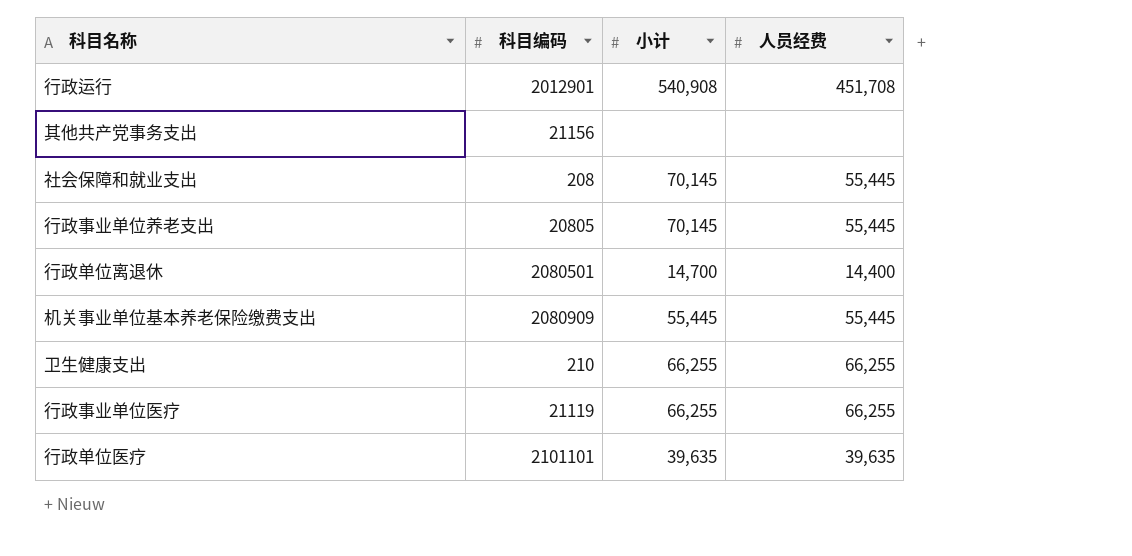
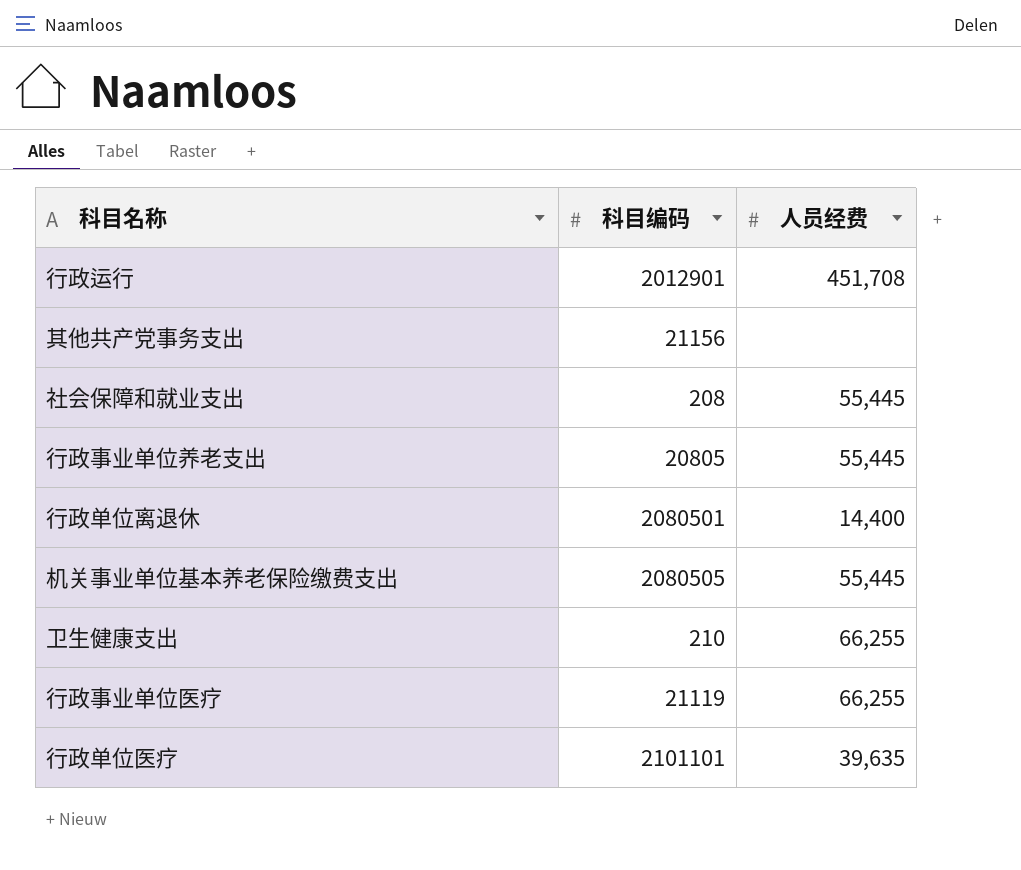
column 小计 | position: 3 -> none
机关事业单位基本养老保险缴费支出 | 科目编码: 2080909 -> 2080505

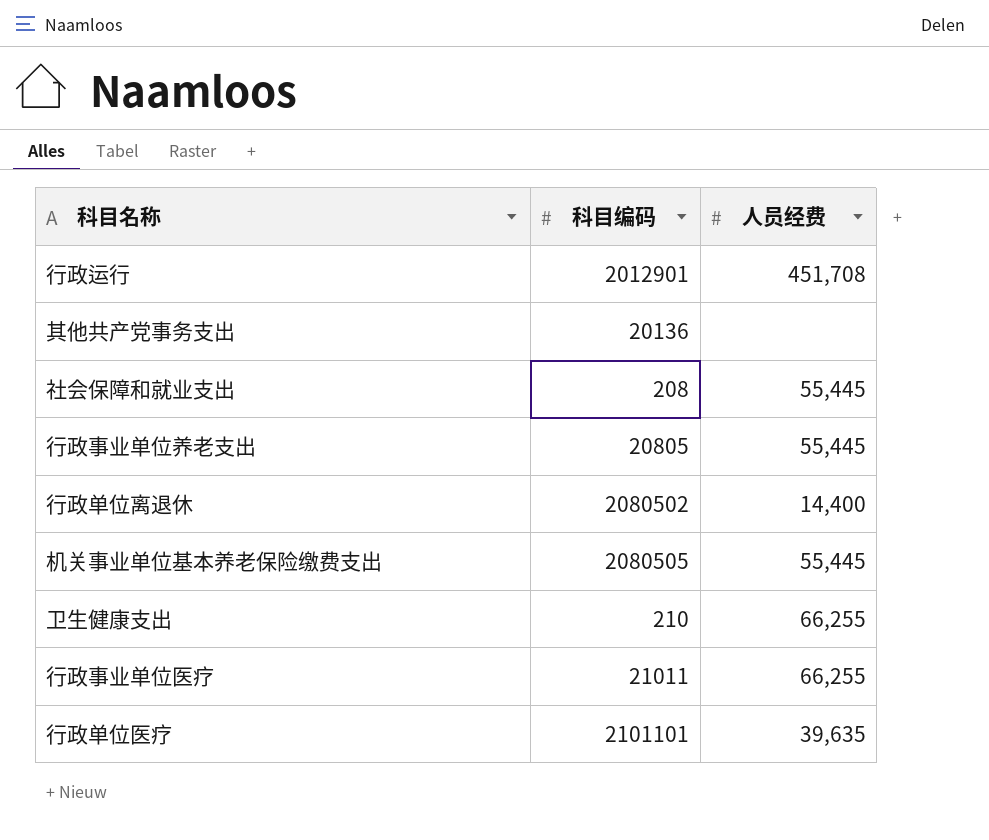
其他共产党事务支出 | 科目编码: 21156 -> 20136
行政单位离退休 | 科目编码: 2080501 -> 2080502
行政事业单位医疗 | 科目编码: 21119 -> 21011

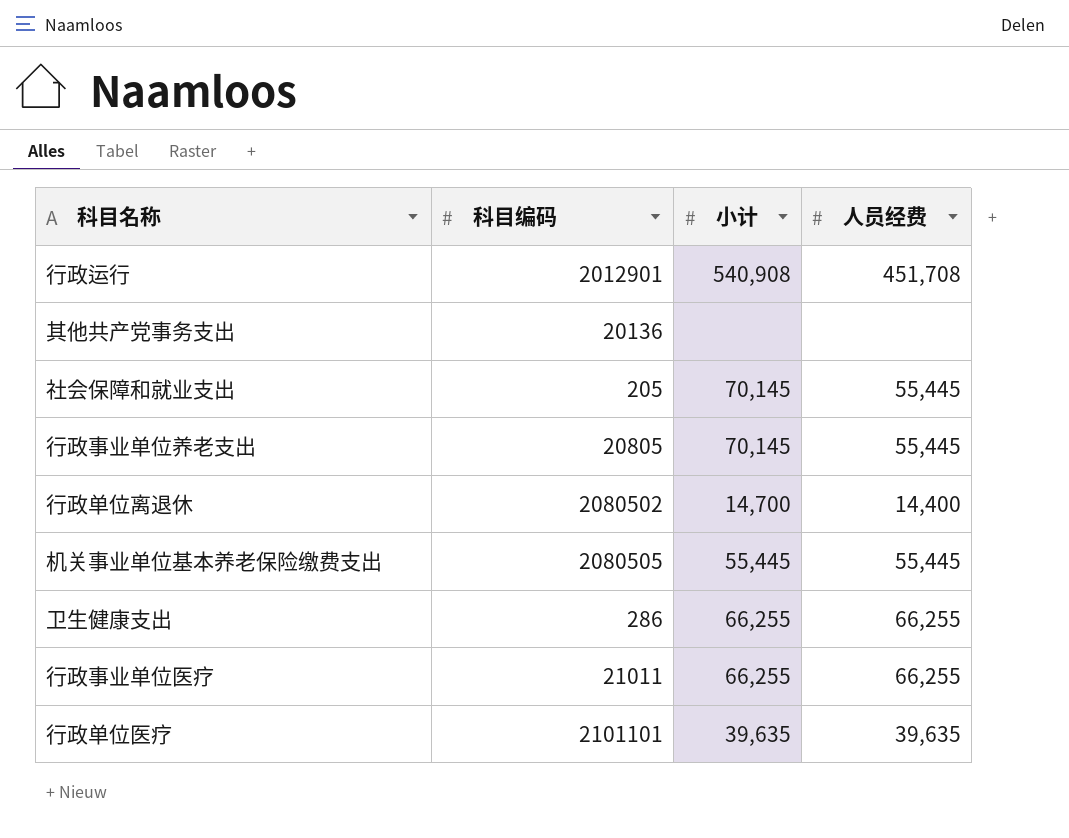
column 小计 | position: none -> 3
社会保障和就业支出 | 科目编码: 208 -> 205
卫生健康支出 | 科目编码: 210 -> 286

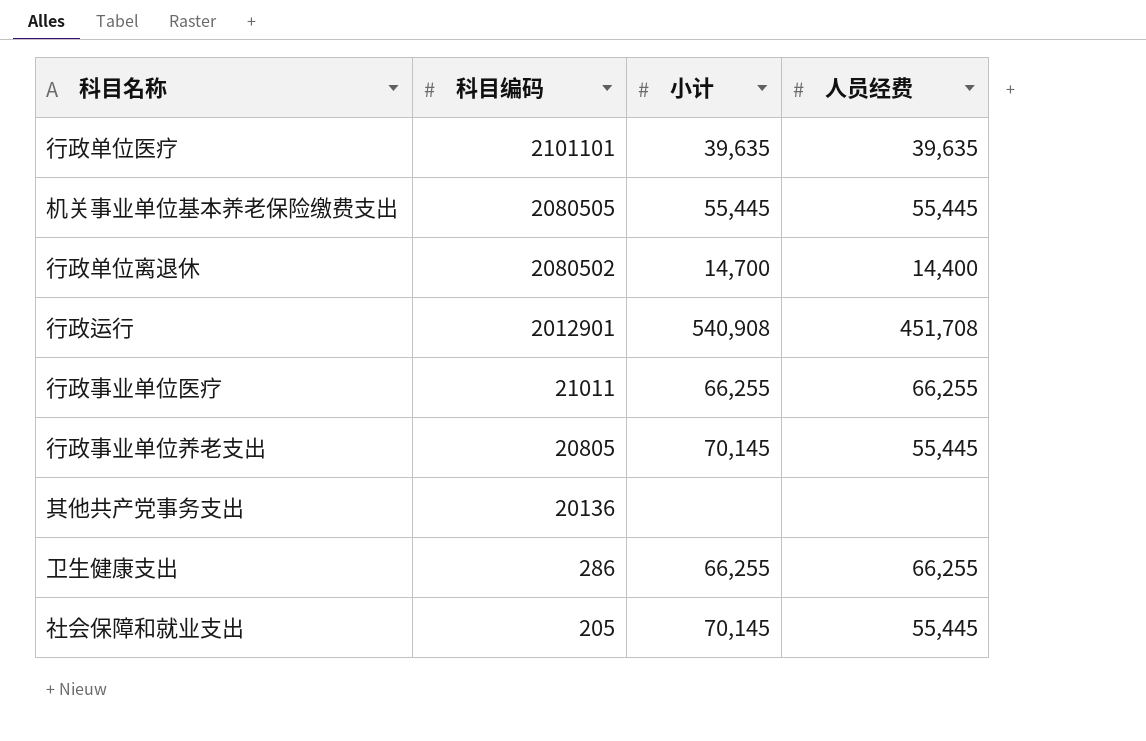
row order: none -> 科目编码 descending

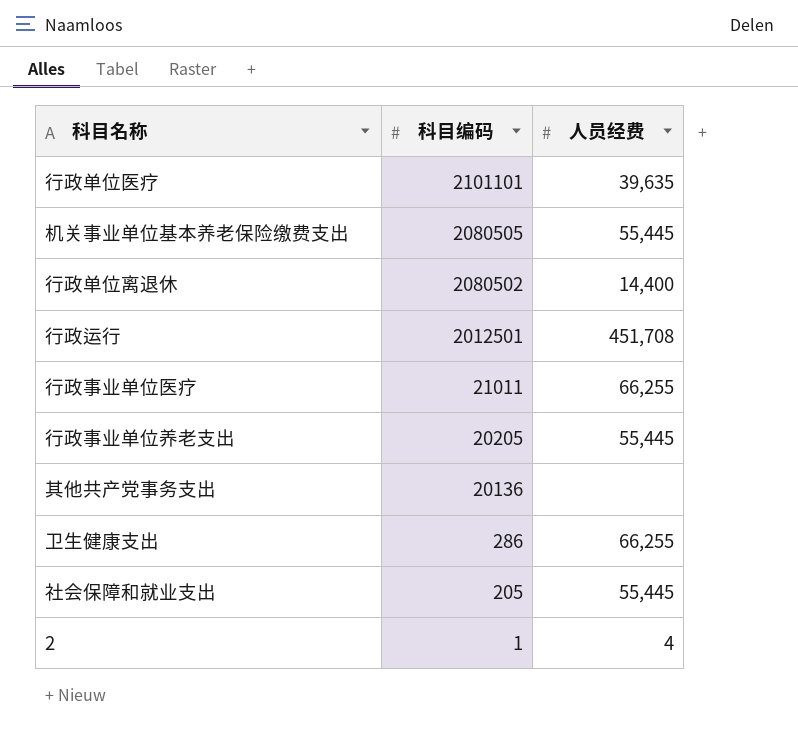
column 小计 | position: 3 -> none
行政运行 | 科目编码: 2012901 -> 2012501
行政事业单位养老支出 | 科目编码: 20805 -> 20205
row 2: none -> 1 | 4

